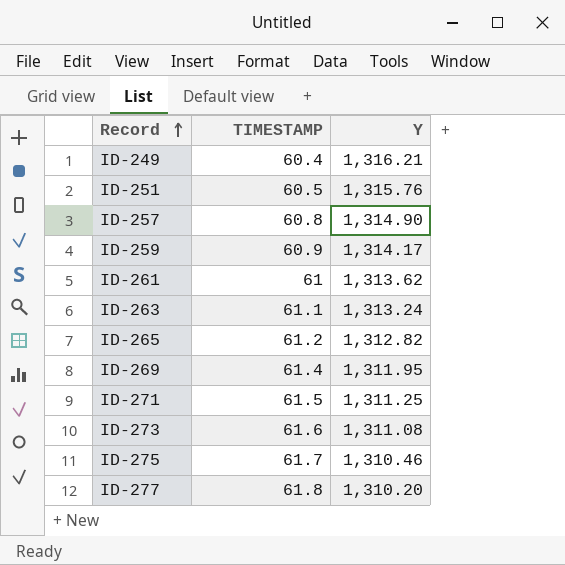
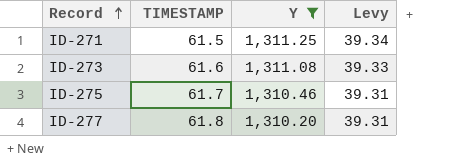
filter: none -> Y <= 1,311.25
column Levy | formula: none -> [Y] * 0.03

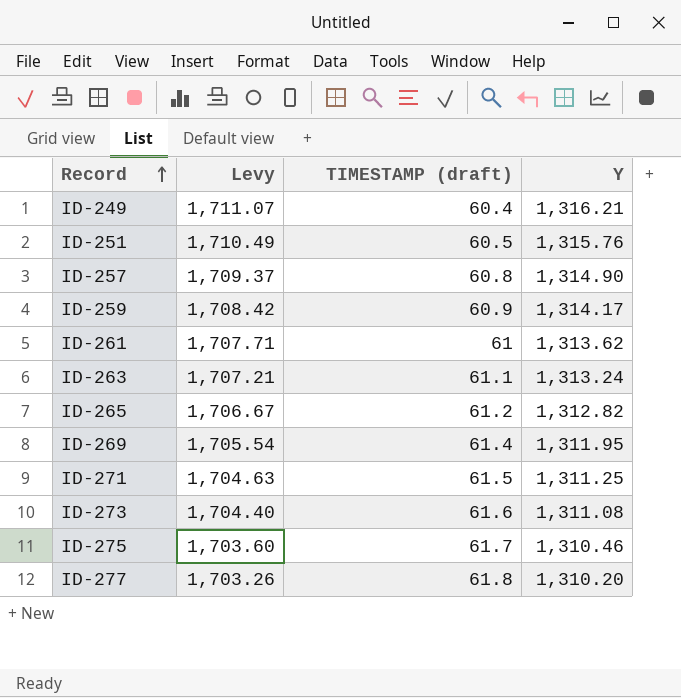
filter: Y <= 1,311.25 -> none
column Levy | formula: [Y] * 0.03 -> [Y] * 1.3
column Levy | position: 4 -> 2
column name: TIMESTAMP -> TIMESTAMP (draft)

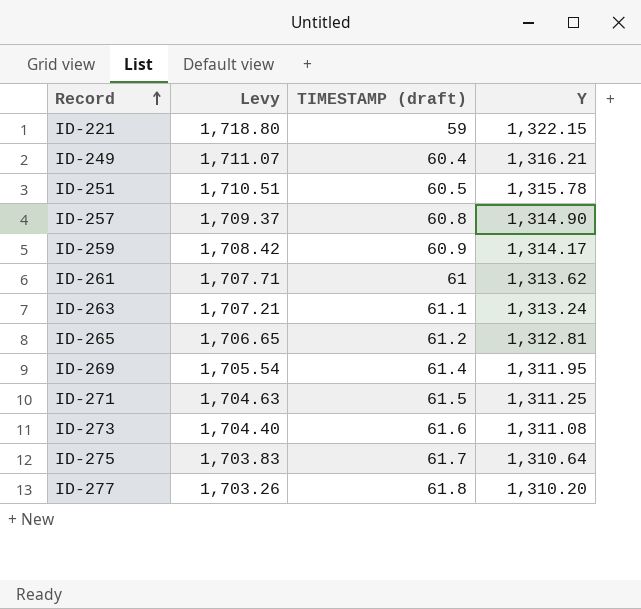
row ID-221: none -> 1,718.80 | 59 | 1,322.15
ID-251 | Levy: 1,710.49 -> 1,710.51
ID-251 | Y: 1,315.76 -> 1,315.78
ID-265 | Levy: 1,706.67 -> 1,706.65
ID-265 | Y: 1,312.82 -> 1,312.81
ID-275 | Levy: 1,703.60 -> 1,703.83
ID-275 | Y: 1,310.46 -> 1,310.64

